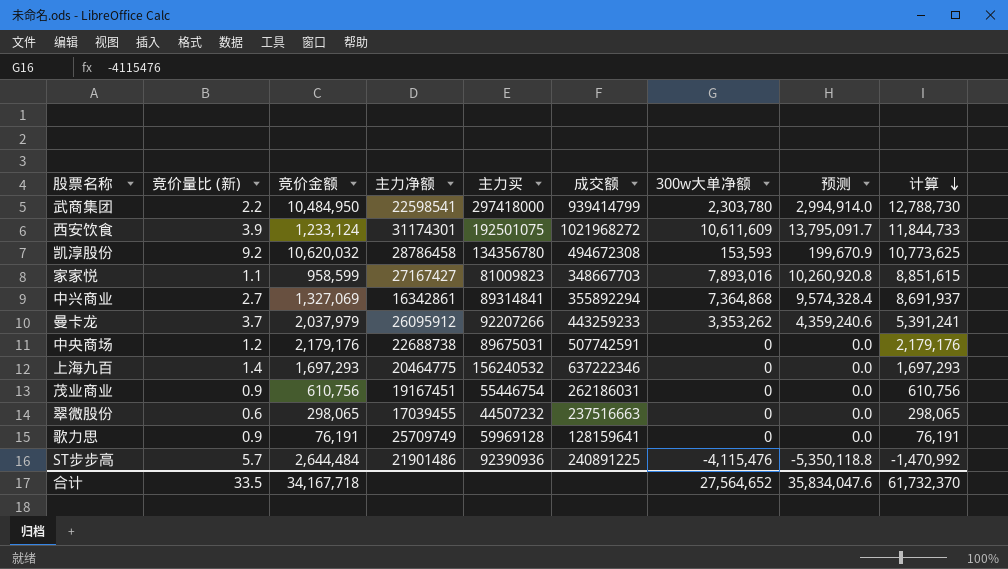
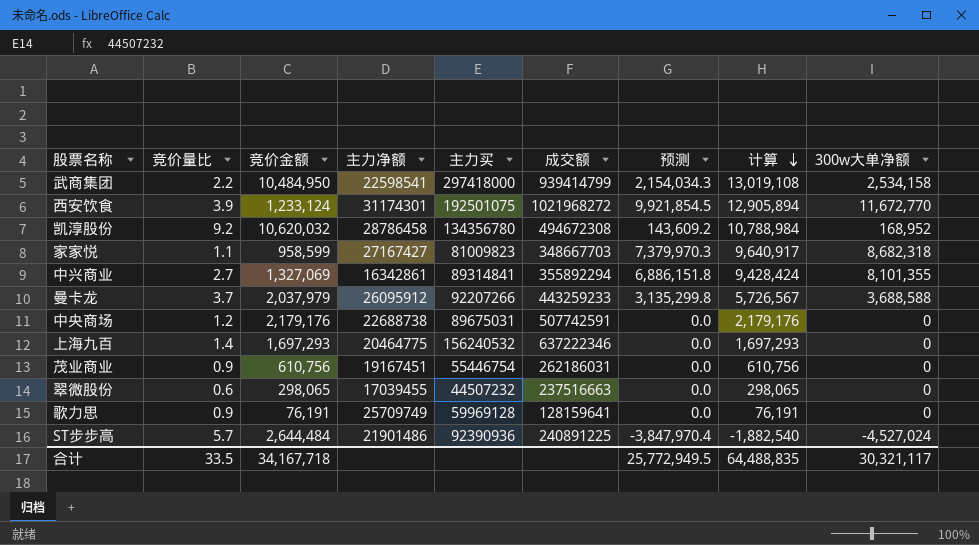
column name: 竞价量比 (新) -> 竞价量比
column 预测 | formula: [300w大单净额] * 1.3 -> [300w大单净额] * 0.85
column 300w大单净额 | position: 7 -> 9
武商集团 | 计算: 12,788,730 -> 13,019,108
武商集团 | 300w大单净额: 2,303,780 -> 2,534,158
西安饮食 | 计算: 11,844,733 -> 12,905,894
西安饮食 | 300w大单净额: 10,611,609 -> 11,672,770
凯淳股份 | 计算: 10,773,625 -> 10,788,984
凯淳股份 | 300w大单净额: 153,593 -> 168,952
家家悦 | 计算: 8,851,615 -> 9,640,917
家家悦 | 300w大单净额: 7,893,016 -> 8,682,318
中兴商业 | 计算: 8,691,937 -> 9,428,424
中兴商业 | 300w大单净额: 7,364,868 -> 8,101,355
曼卡龙 | 计算: 5,391,241 -> 5,726,567
曼卡龙 | 300w大单净额: 3,353,262 -> 3,688,588
ST步步高 | 计算: -1,470,992 -> -1,882,540
ST步步高 | 300w大单净额: -4,115,476 -> -4,527,024
合计 | 预测: 35,834,047.6 -> 25,772,949.5
合计 | 计算: 61,732,370 -> 64,488,835
合计 | 300w大单净额: 27,564,652 -> 30,321,117

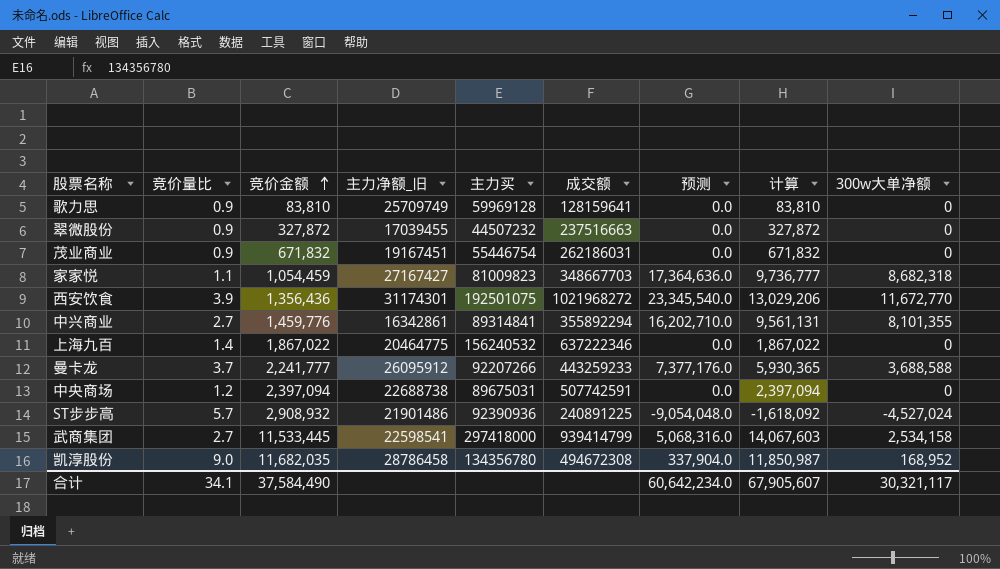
row order: 计算 descending -> 竞价金额 ascending
column name: 主力净额 -> 主力净额_旧
column 预测 | formula: [300w大单净额] * 0.85 -> [300w大单净额] * 2
歌力思 | 竞价金额: 76,191 -> 83,810
歌力思 | 计算: 76,191 -> 83,810
翠微股份 | 竞价量比: 0.6 -> 0.9
翠微股份 | 竞价金额: 298,065 -> 327,872
翠微股份 | 计算: 298,065 -> 327,872
茂业商业 | 竞价金额: 610,756 -> 671,832
茂业商业 | 计算: 610,756 -> 671,832
家家悦 | 竞价金额: 958,599 -> 1,054,459
家家悦 | 计算: 9,640,917 -> 9,736,777
西安饮食 | 竞价金额: 1,233,124 -> 1,356,436
西安饮食 | 计算: 12,905,894 -> 13,029,206
中兴商业 | 竞价金额: 1,327,069 -> 1,459,776
中兴商业 | 计算: 9,428,424 -> 9,561,131
上海九百 | 竞价金额: 1,697,293 -> 1,867,022
上海九百 | 计算: 1,697,293 -> 1,867,022
曼卡龙 | 竞价金额: 2,037,979 -> 2,241,777
曼卡龙 | 计算: 5,726,567 -> 5,930,365
中央商场 | 竞价金额: 2,179,176 -> 2,397,094
中央商场 | 计算: 2,179,176 -> 2,397,094
ST步步高 | 竞价金额: 2,644,484 -> 2,908,932
ST步步高 | 计算: -1,882,540 -> -1,618,092
武商集团 | 竞价量比: 2.2 -> 2.7
武商集团 | 竞价金额: 10,484,950 -> 11,533,445
武商集团 | 计算: 13,019,108 -> 14,067,603
凯淳股份 | 竞价量比: 9.2 -> 9.0
凯淳股份 | 竞价金额: 10,620,032 -> 11,682,035
凯淳股份 | 计算: 10,788,984 -> 11,850,987
合计 | 竞价量比: 33.5 -> 34.1
合计 | 竞价金额: 34,167,718 -> 37,584,490
合计 | 预测: 25,772,949.5 -> 60,642,234.0
合计 | 计算: 64,488,835 -> 67,905,607

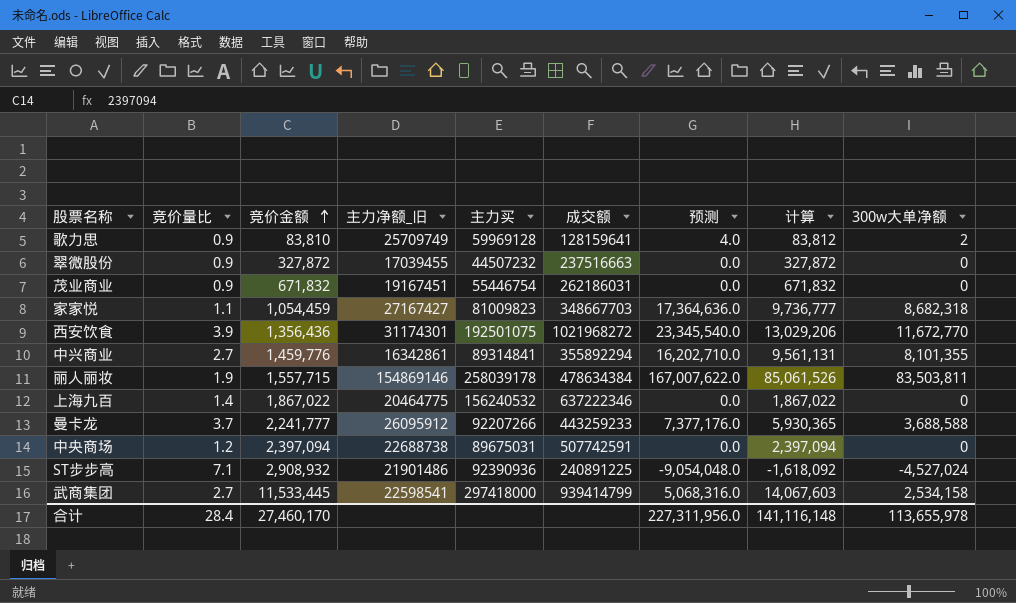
row 凯淳股份: 9.0 | 11,682,035 | 28786458 | 134356780 | 494672308 | 337,904.0 | 11,850,987 | 168,952 -> none
歌力思 | 预测: 0.0 -> 4.0
歌力思 | 计算: 83,810 -> 83,812
歌力思 | 300w大单净额: 0 -> 2
row 丽人丽妆: none -> 1.9 | 1,557,715 | 154869146 | 258039178 | 478634384 | 167,007,622.0 | 85,061,526 | 83,503,811
ST步步高 | 竞价量比: 5.7 -> 7.1
合计 | 竞价量比: 34.1 -> 28.4
合计 | 竞价金额: 37,584,490 -> 27,460,170
合计 | 预测: 60,642,234.0 -> 227,311,956.0
合计 | 计算: 67,905,607 -> 141,116,148
合计 | 300w大单净额: 30,321,117 -> 113,655,978

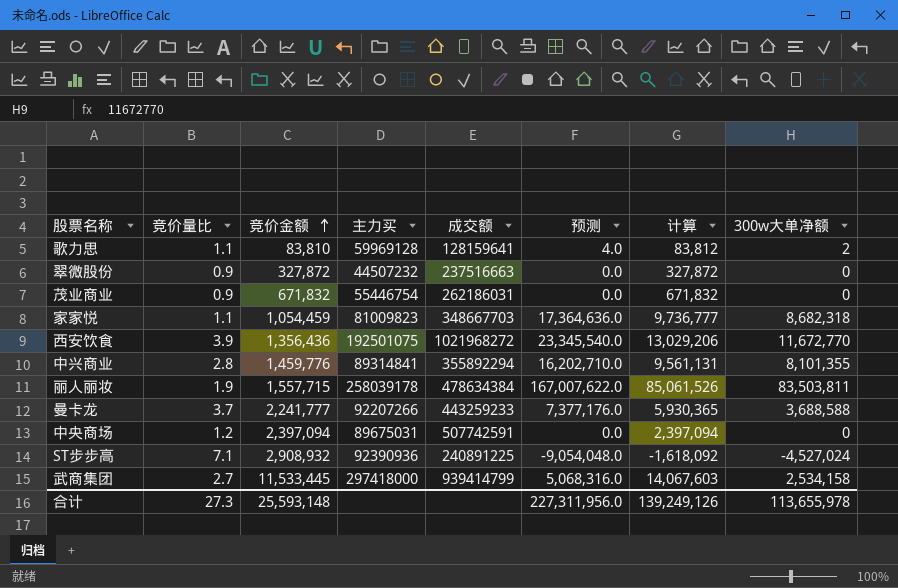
column 主力净额_旧 | position: 4 -> none
row 上海九百: 1.4 | 1,867,022 | 20464775 | 156240532 | 637222346 | 0.0 | 1,867,022 | 0 -> none
歌力思 | 竞价量比: 0.9 -> 1.1
中兴商业 | 竞价量比: 2.7 -> 2.8
合计 | 竞价量比: 28.4 -> 27.3
合计 | 竞价金额: 27,460,170 -> 25,593,148
合计 | 计算: 141,116,148 -> 139,249,126

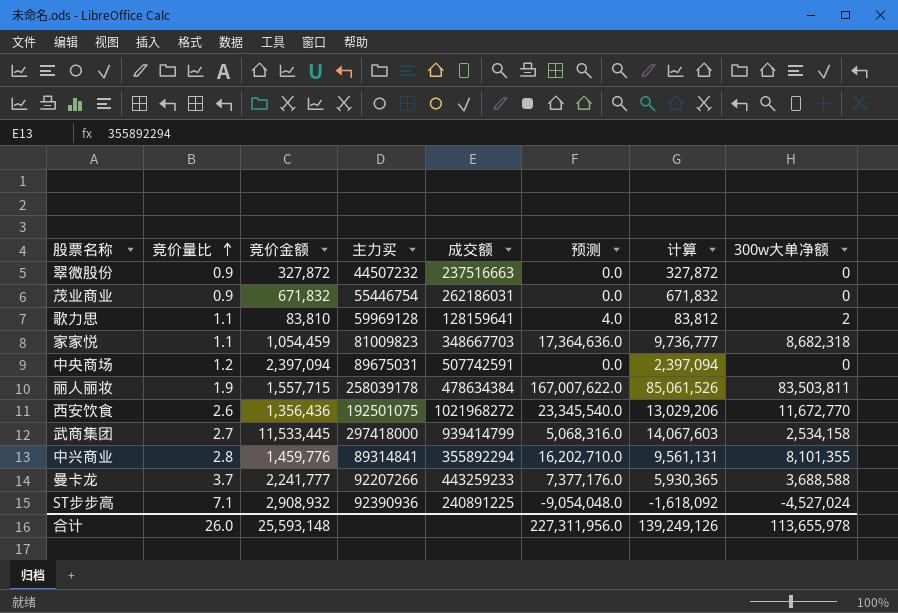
row order: 竞价金额 ascending -> 竞价量比 ascending
西安饮食 | 竞价量比: 3.9 -> 2.6
合计 | 竞价量比: 27.3 -> 26.0

